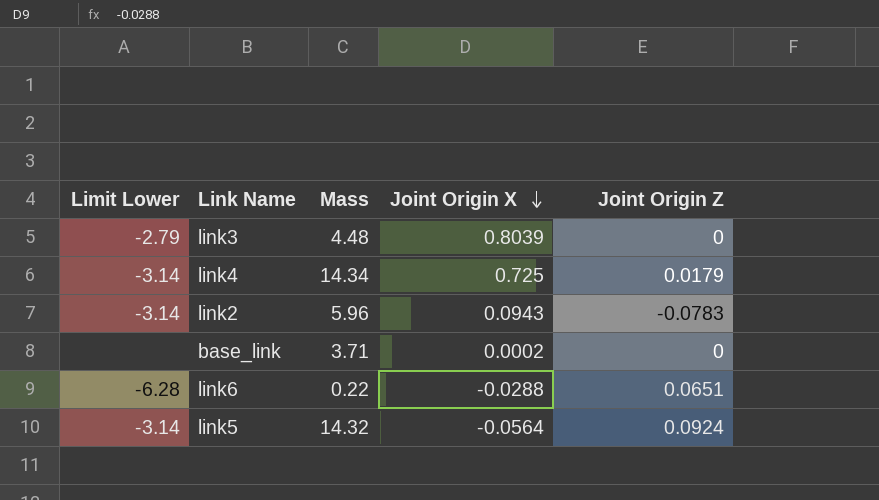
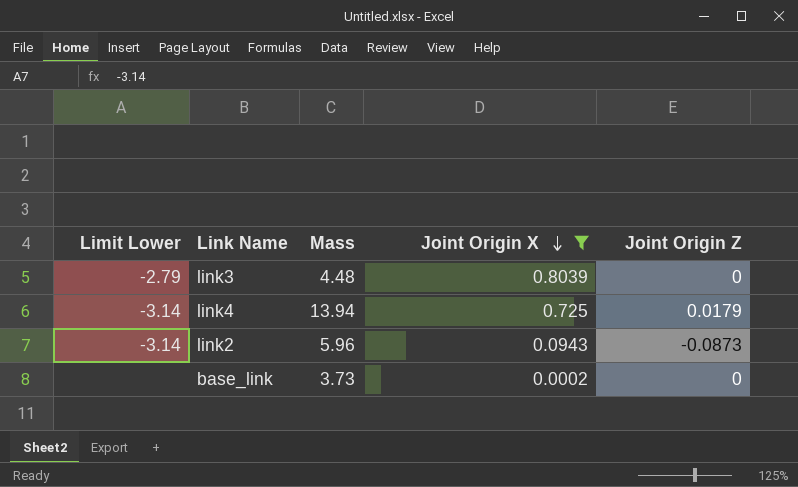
filter: none -> Joint Origin X >= 0.0002
link4 | Mass: 14.34 -> 13.94
link2 | Joint Origin Z: -0.0783 -> -0.0873
base_link | Mass: 3.71 -> 3.73

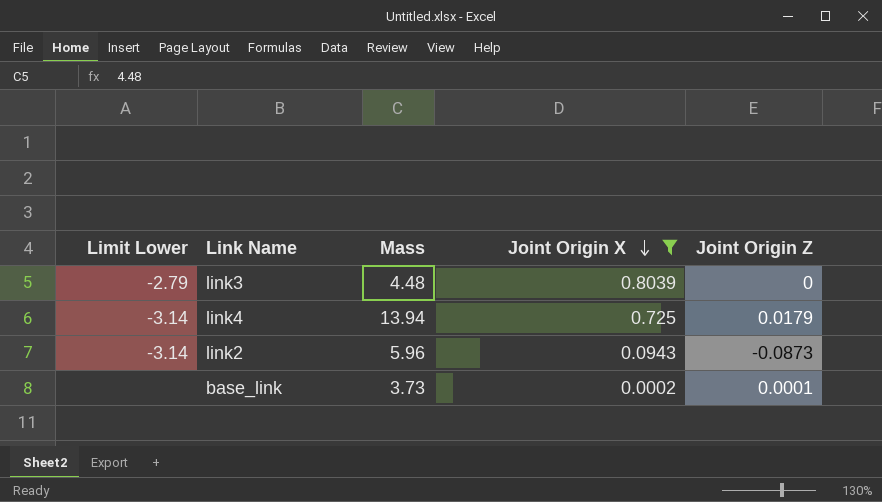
base_link | Joint Origin Z: 0 -> 0.0001

